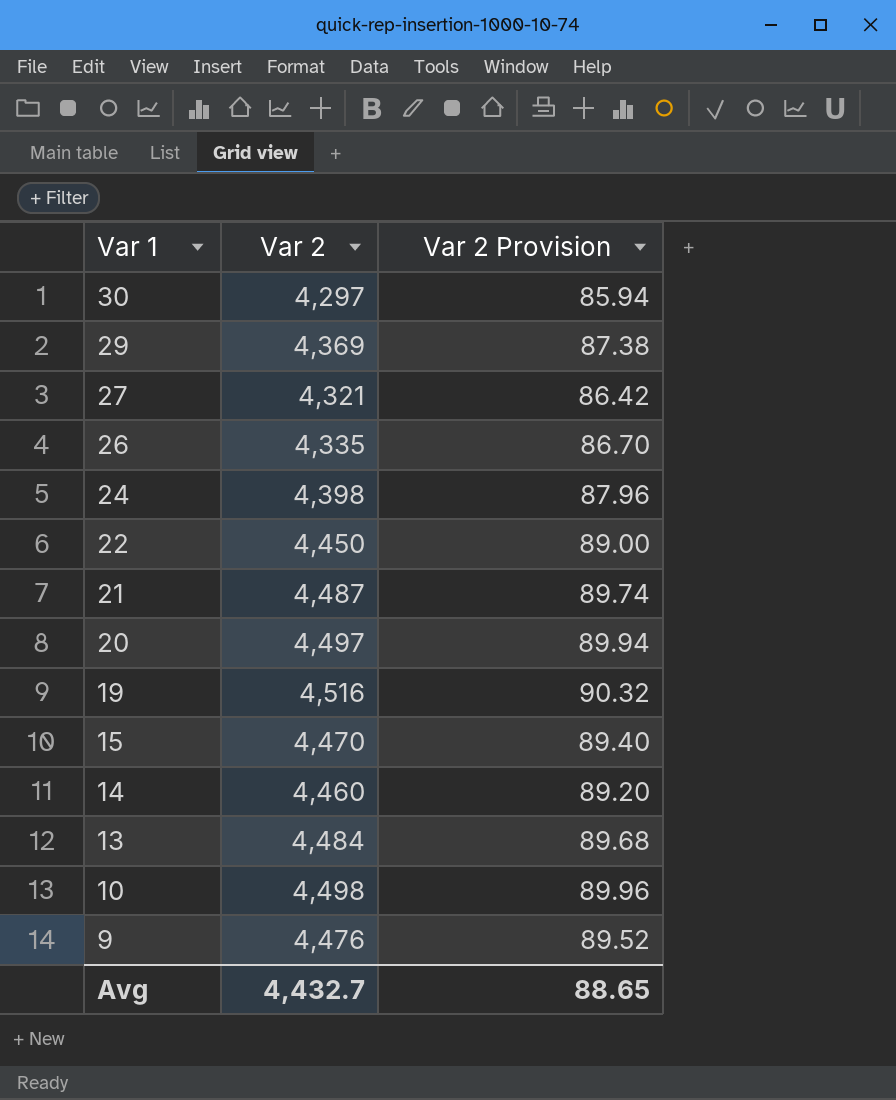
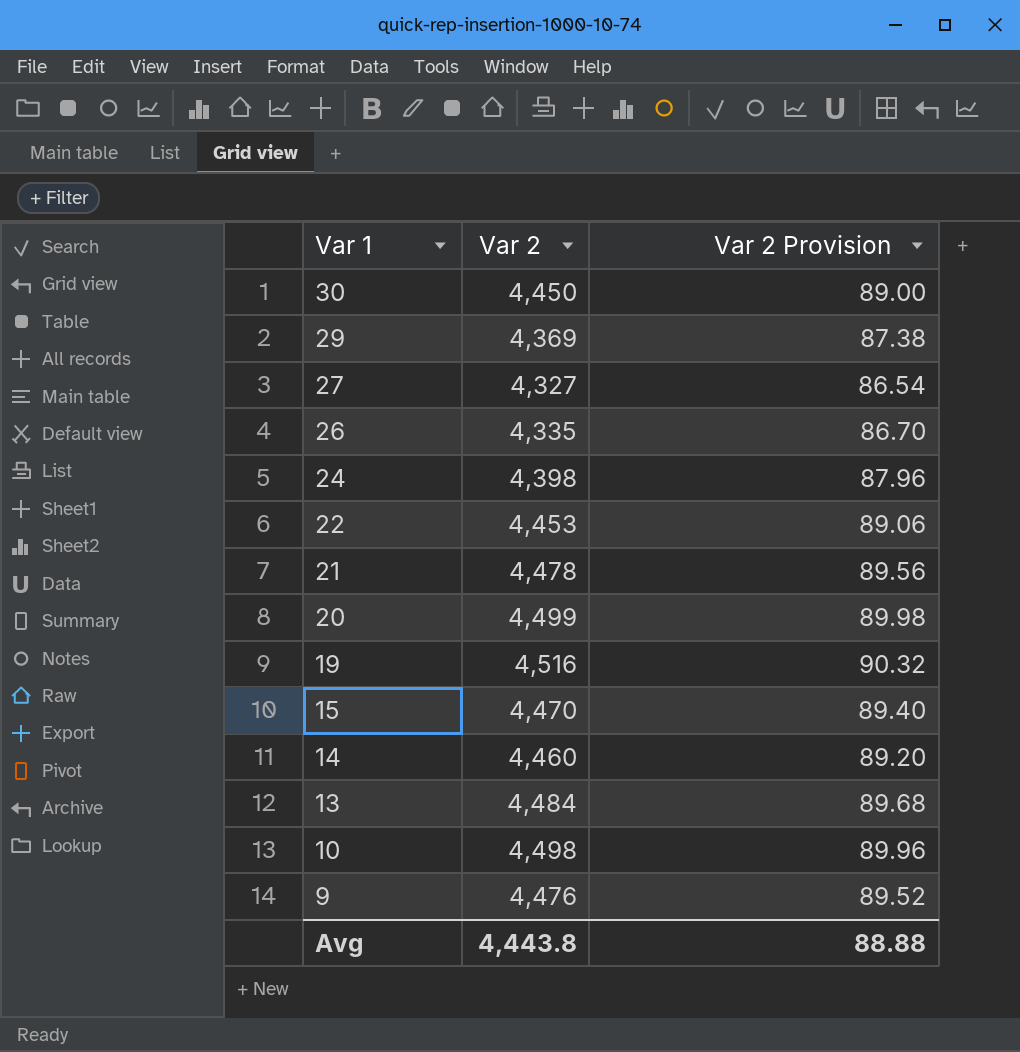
30 | Var 2: 4,297 -> 4,450
30 | Var 2 Provision: 85.94 -> 89.00
27 | Var 2: 4,321 -> 4,327
27 | Var 2 Provision: 86.42 -> 86.54
22 | Var 2: 4,450 -> 4,453
22 | Var 2 Provision: 89.00 -> 89.06
21 | Var 2: 4,487 -> 4,478
21 | Var 2 Provision: 89.74 -> 89.56
20 | Var 2: 4,497 -> 4,499
20 | Var 2 Provision: 89.94 -> 89.98
Avg | Var 2: 4,432.7 -> 4,443.8
Avg | Var 2 Provision: 88.65 -> 88.88

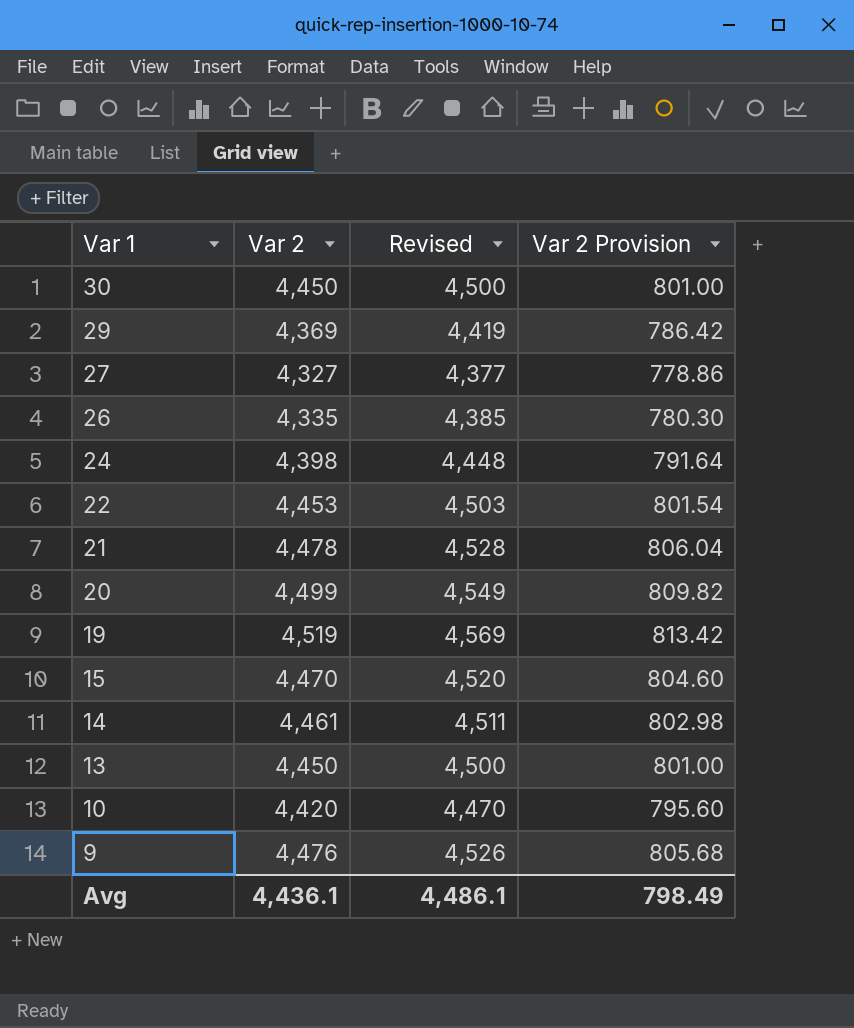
column Revised | formula: none -> [Var 2] + 50
column Var 2 Provision | formula: [Var 2] * 0.02 -> [Var 2] * 0.18
19 | Var 2: 4,516 -> 4,519
14 | Var 2: 4,460 -> 4,461
13 | Var 2: 4,484 -> 4,450
10 | Var 2: 4,498 -> 4,420
Avg | Var 2: 4,443.8 -> 4,436.1
Avg | Var 2 Provision: 88.88 -> 798.49

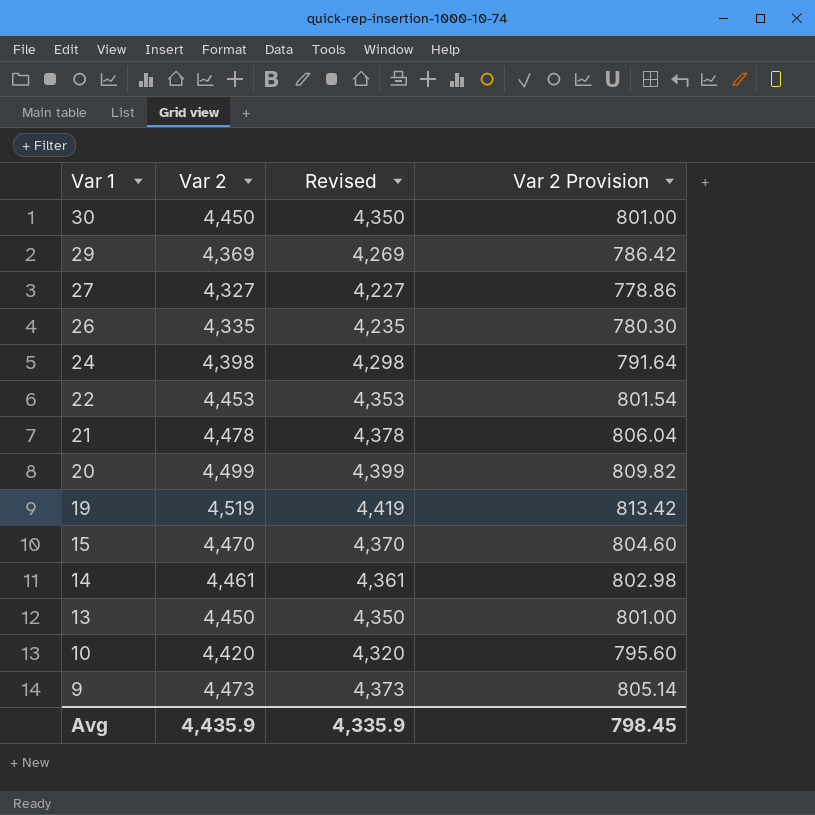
column Revised | formula: [Var 2] + 50 -> [Var 2] - 100
9 | Var 2: 4,476 -> 4,473
9 | Var 2 Provision: 805.68 -> 805.14
Avg | Var 2: 4,436.1 -> 4,435.9
Avg | Revised: 4,486.1 -> 4,335.9
Avg | Var 2 Provision: 798.49 -> 798.45

